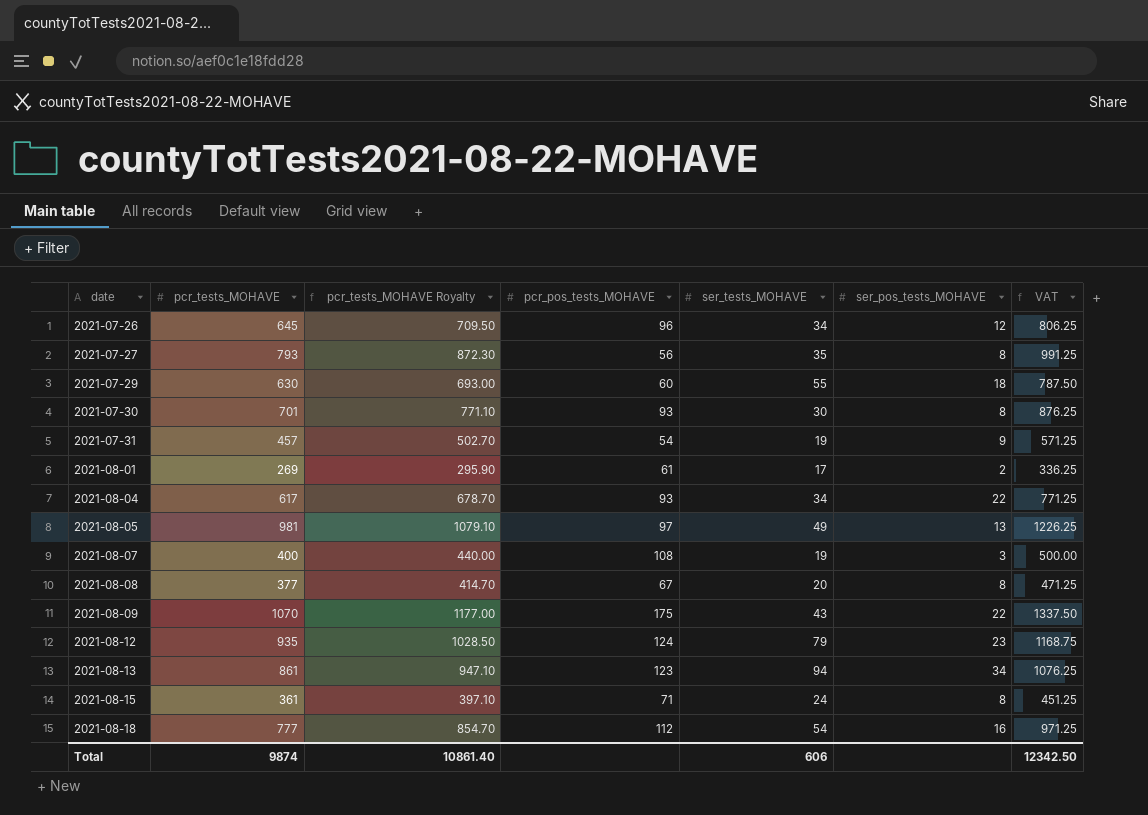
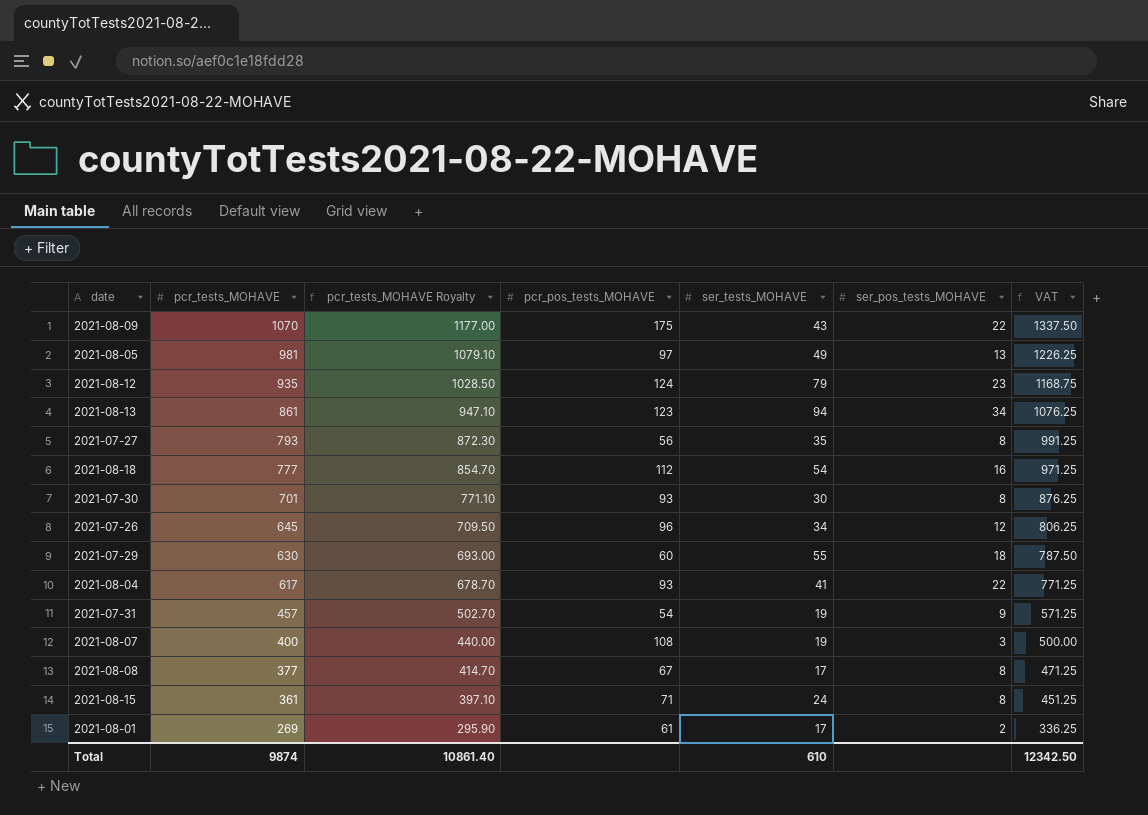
row order: date ascending -> pcr_tests_MOHAVE descending
2021-08-04 | ser_tests_MOHAVE: 34 -> 41
2021-08-08 | ser_tests_MOHAVE: 20 -> 17
Total | ser_tests_MOHAVE: 606 -> 610

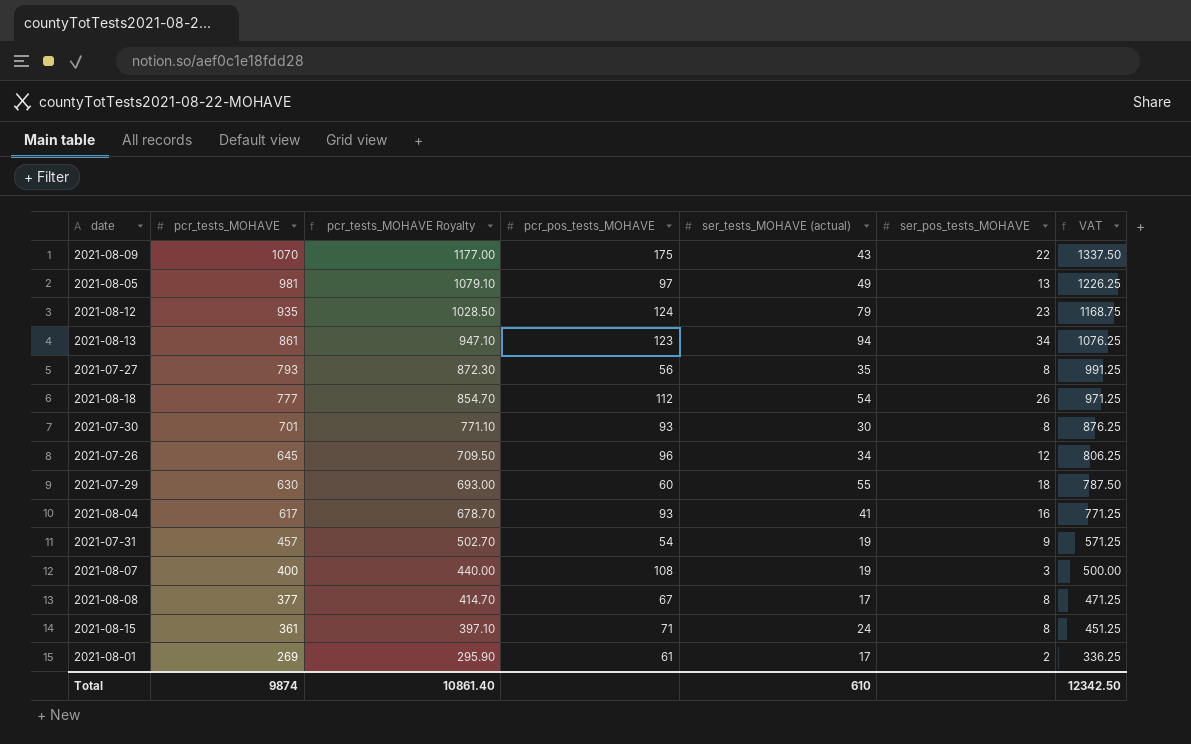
column name: ser_tests_MOHAVE -> ser_tests_MOHAVE (actual)
2021-08-18 | ser_pos_tests_MOHAVE: 16 -> 26
2021-08-04 | ser_pos_tests_MOHAVE: 22 -> 16

